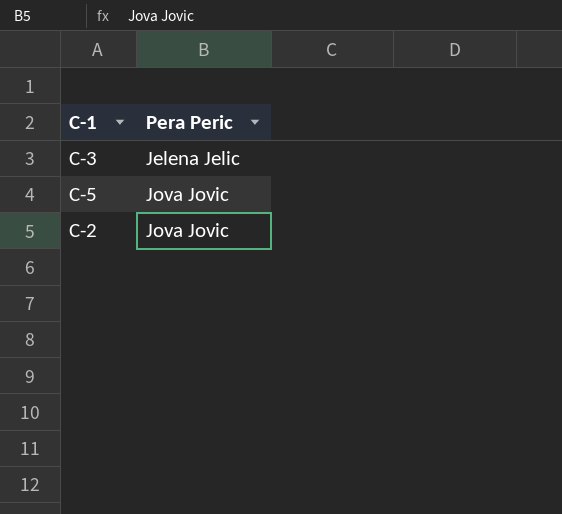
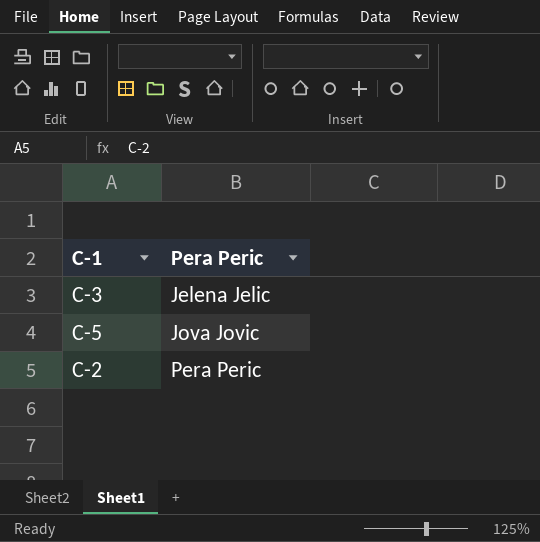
C-2 | Pera Peric: Jova Jovic -> Pera Peric

